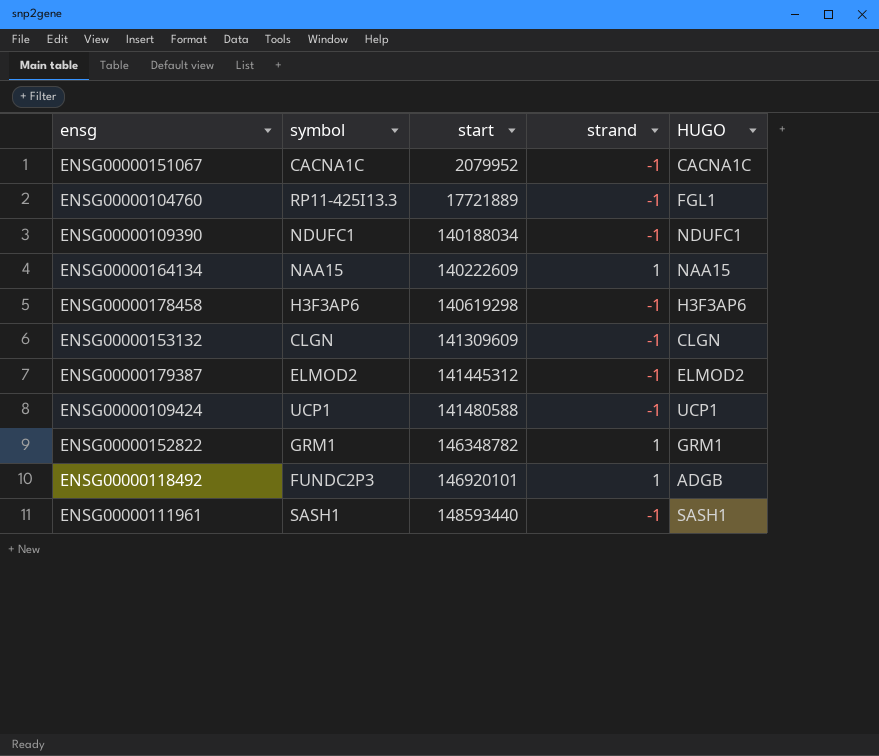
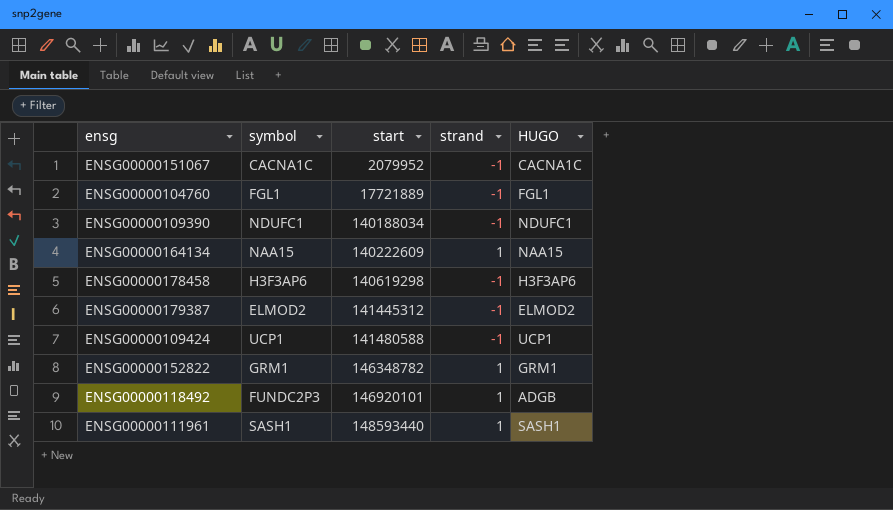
row ENSG00000153132: CLGN | 141309609 | -1 | CLGN -> none
ENSG00000104760 | symbol: RP11-425I13.3 -> FGL1
ENSG00000111961 | strand: -1 -> 1

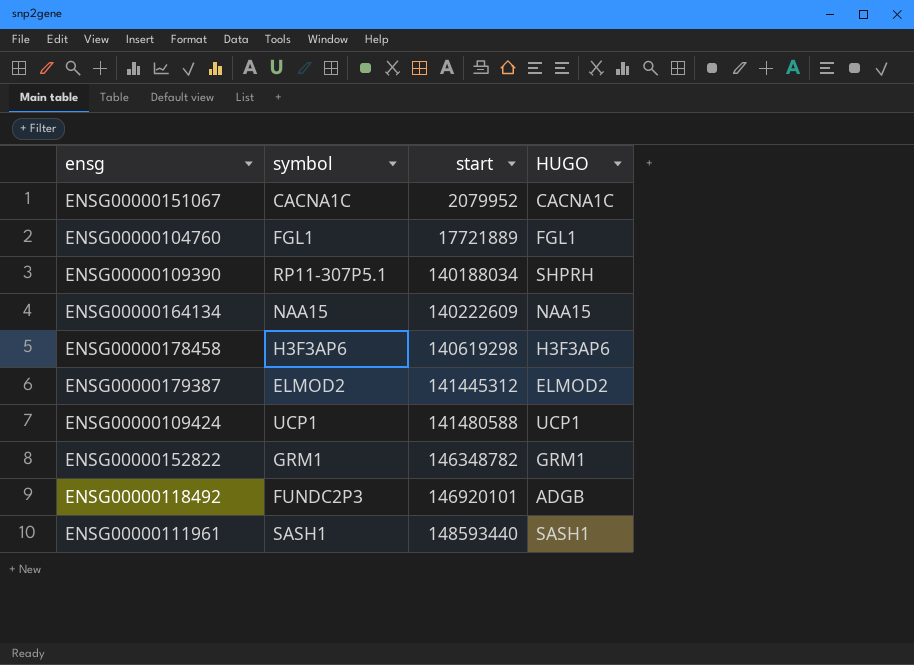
column strand | position: 4 -> none
ENSG00000109390 | symbol: NDUFC1 -> RP11-307P5.1
ENSG00000109390 | HUGO: NDUFC1 -> SHPRH

